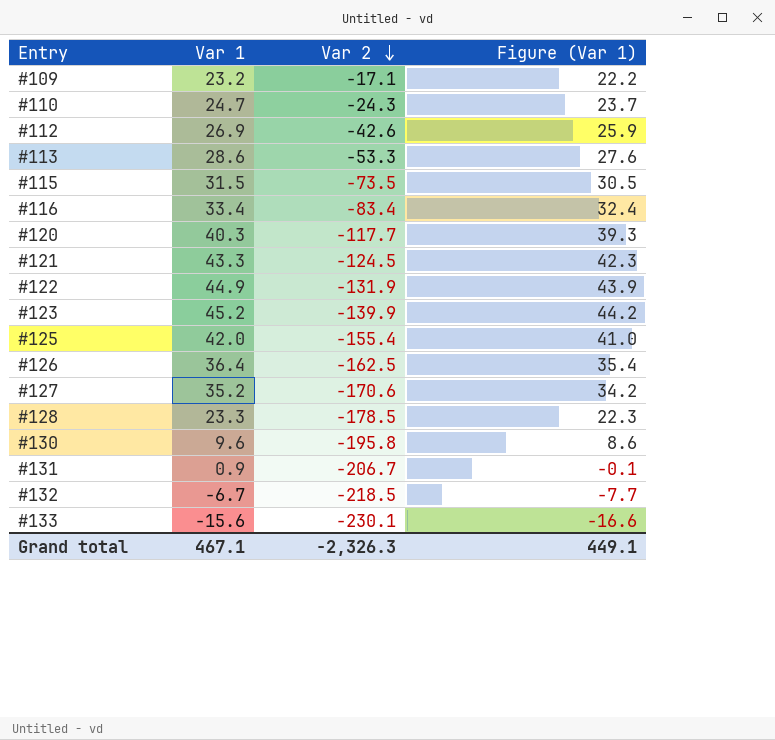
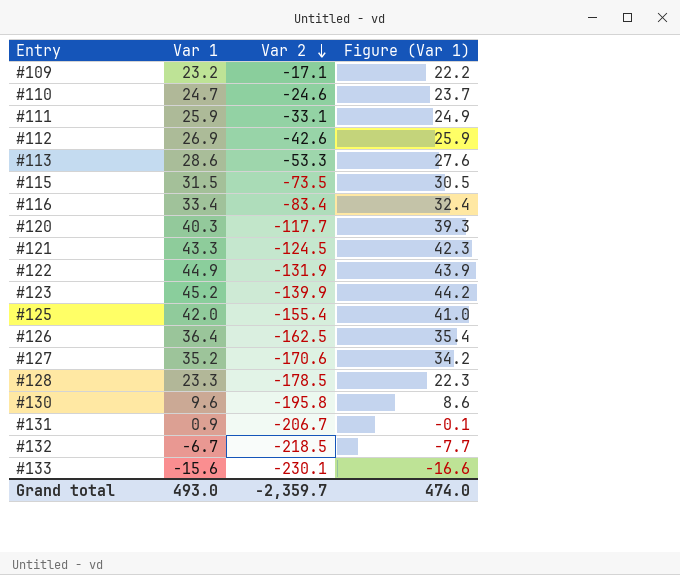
#110 | Var 2: -24.3 -> -24.6
row #111: none -> 25.9 | -33.1 | 24.9
Grand total | Var 1: 467.1 -> 493.0
Grand total | Var 2: -2,326.3 -> -2,359.7
Grand total | Figure (Var 1): 449.1 -> 474.0

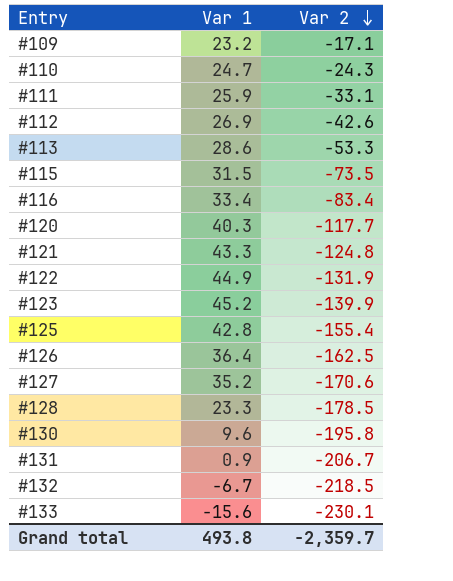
column Figure (Var 1) | formula: [Var 1] - 1 -> none
#110 | Var 2: -24.6 -> -24.3
#121 | Var 2: -124.5 -> -124.8
#125 | Var 1: 42.0 -> 42.8
Grand total | Var 1: 493.0 -> 493.8

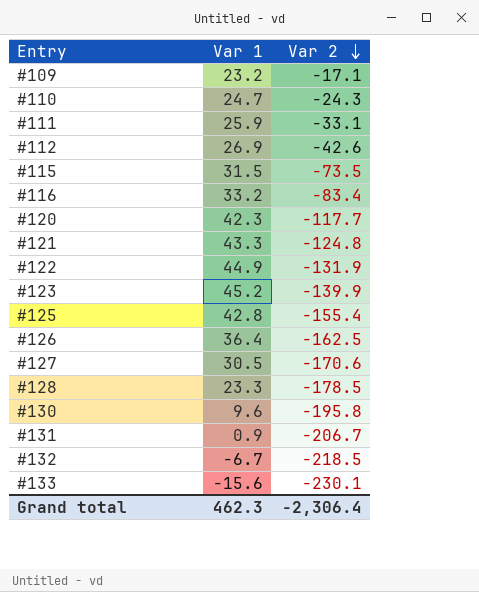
row #113: 28.6 | -53.3 -> none
#116 | Var 1: 33.4 -> 33.2
#120 | Var 1: 40.3 -> 42.3
#127 | Var 1: 35.2 -> 30.5
Grand total | Var 1: 493.8 -> 462.3
Grand total | Var 2: -2,359.7 -> -2,306.4

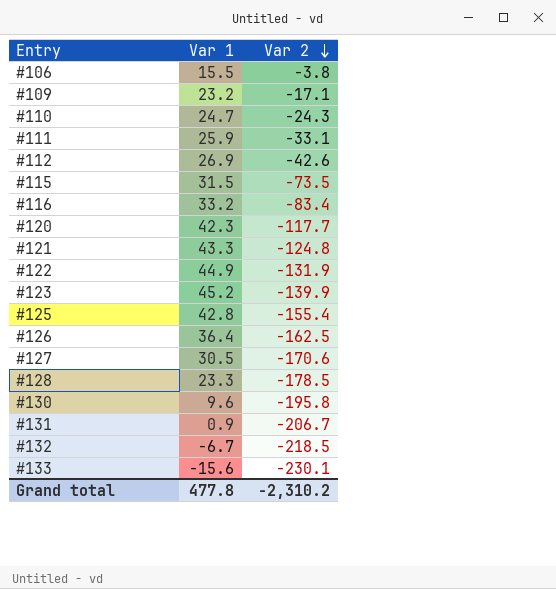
row #106: none -> 15.5 | -3.8
Grand total | Var 1: 462.3 -> 477.8
Grand total | Var 2: -2,306.4 -> -2,310.2

